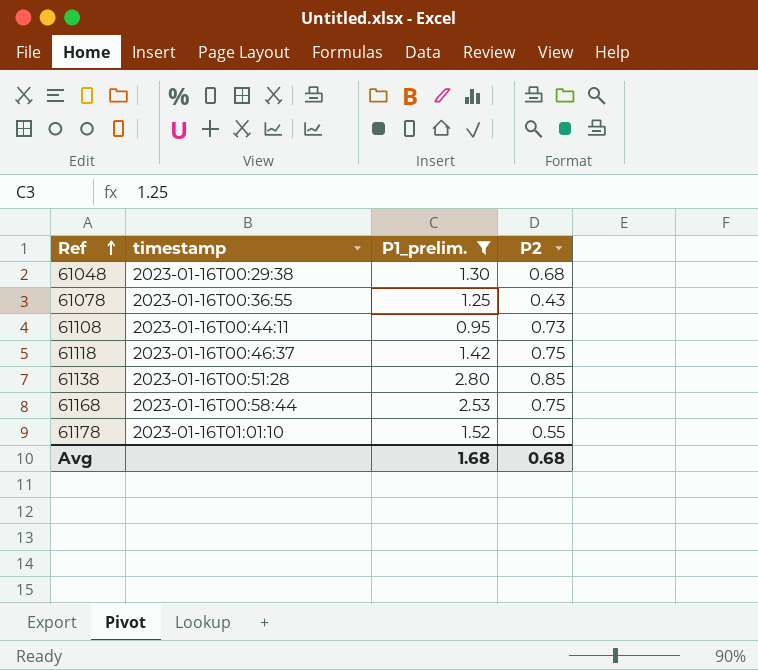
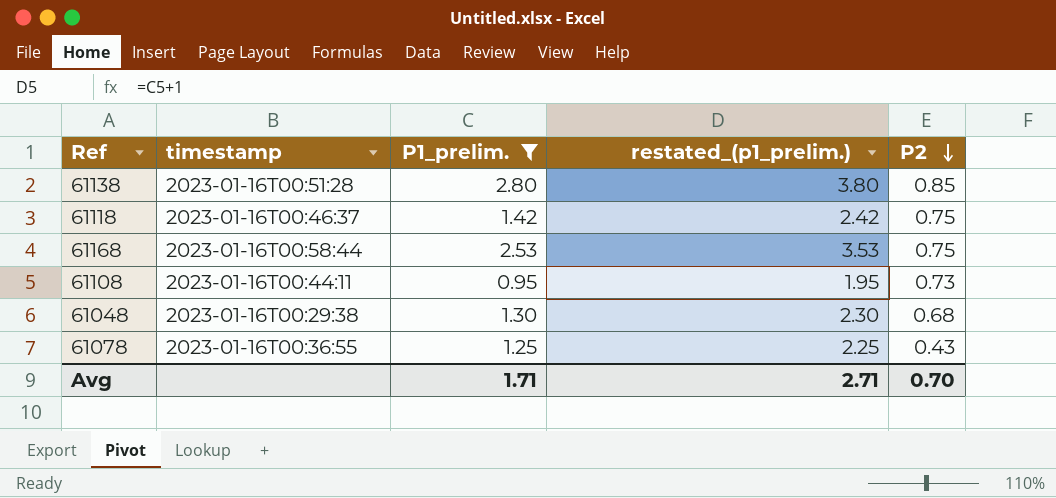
row order: Ref ascending -> P2 descending
column restated_(p1_prelim.) | formula: none -> [P1_prelim.] + 1
row 61178: 2023-01-16T01:01:10 | 1.52 | 0.55 -> none
Avg | P1_prelim.: 1.68 -> 1.71
Avg | P2: 0.68 -> 0.70

